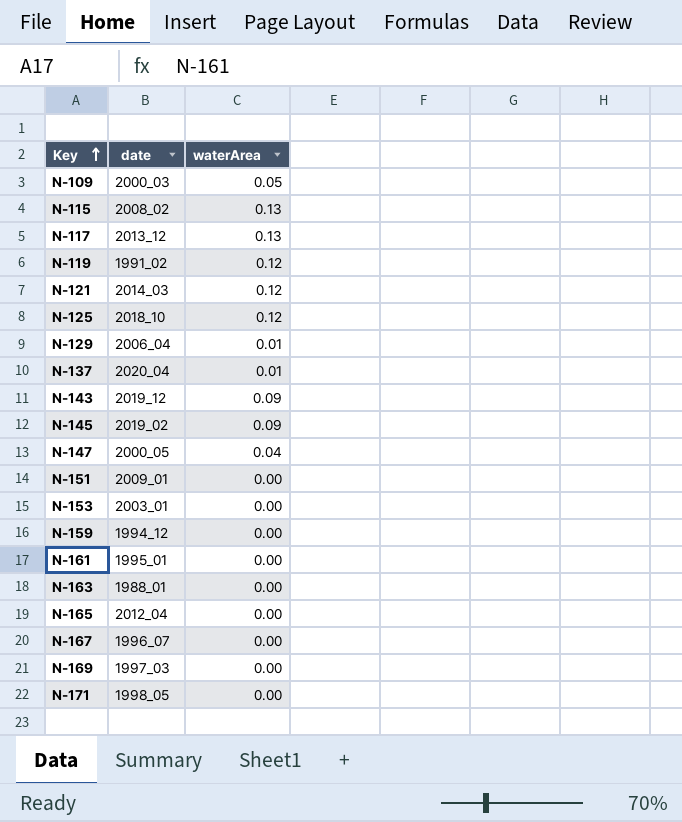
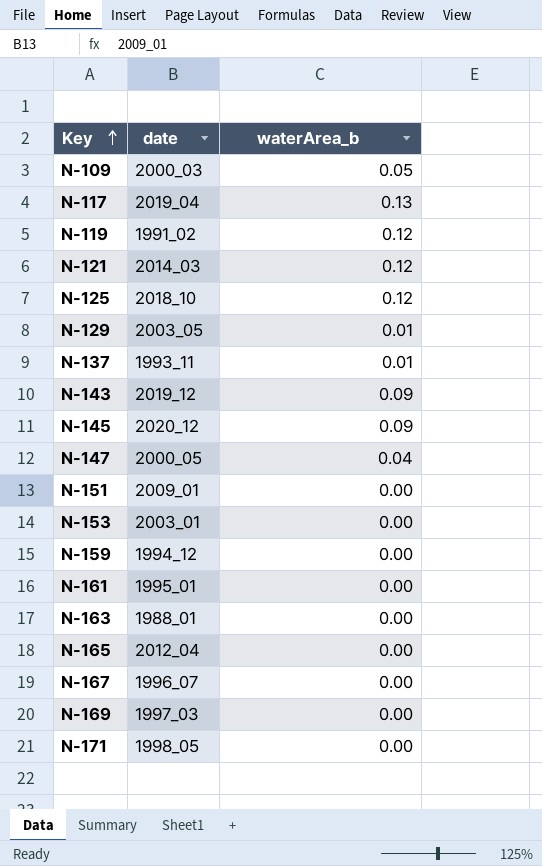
column name: waterArea -> waterArea_b
row N-115: 2008_02 | 0.13 -> none
N-117 | date: 2013_12 -> 2019_04
N-129 | date: 2006_04 -> 2003_05
N-137 | date: 2020_04 -> 1993_11
N-145 | date: 2019_02 -> 2020_12

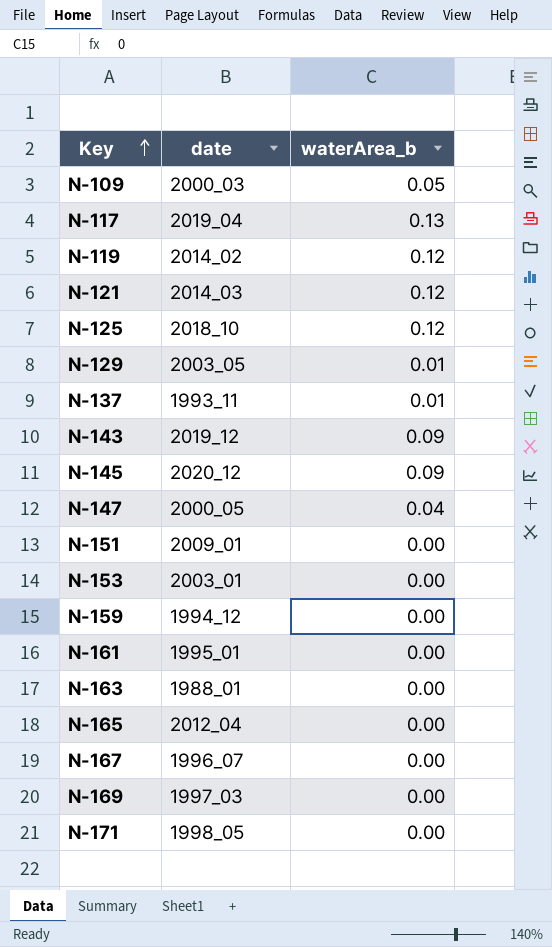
N-119 | date: 1991_02 -> 2014_02

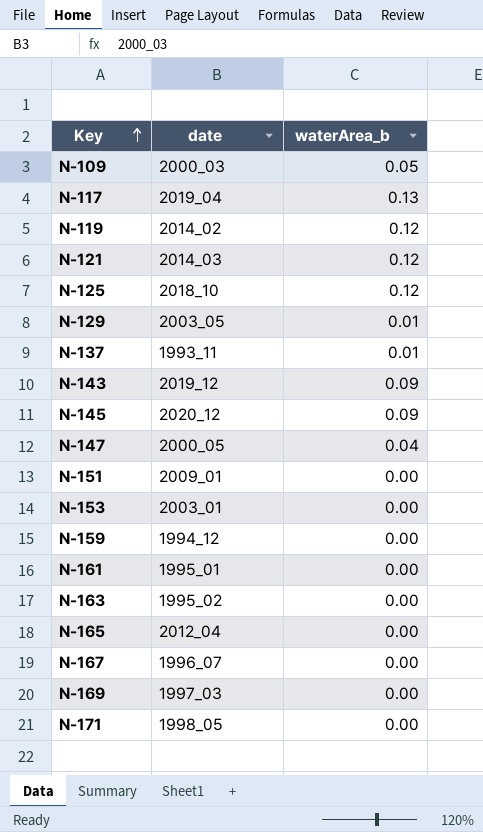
N-163 | date: 1988_01 -> 1995_02

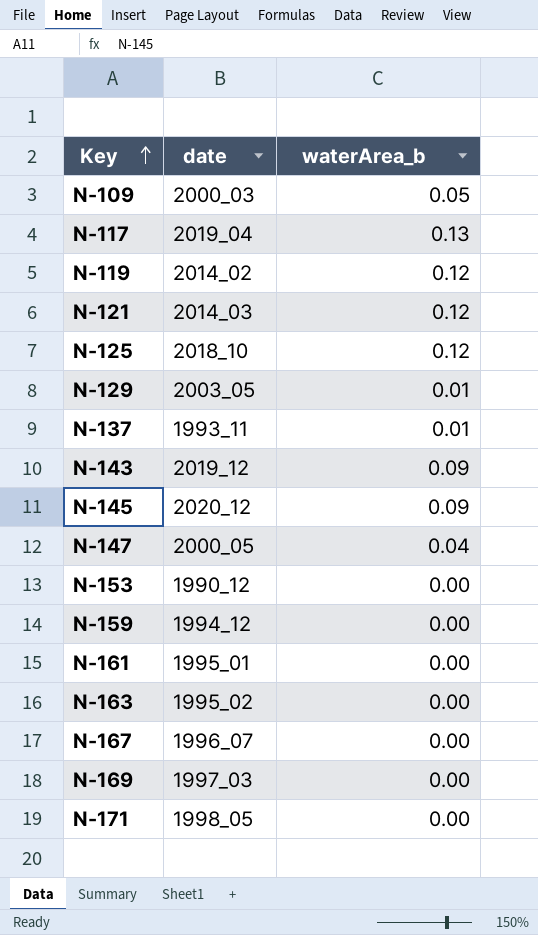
row N-151: 2009_01 | 0.00 -> none
row N-165: 2012_04 | 0.00 -> none
N-153 | date: 2003_01 -> 1990_12

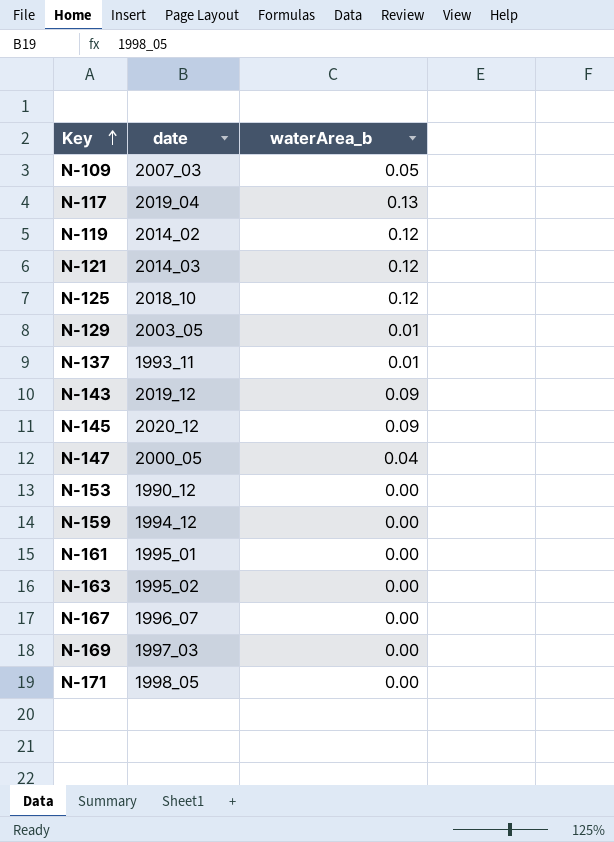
N-109 | date: 2000_03 -> 2007_03

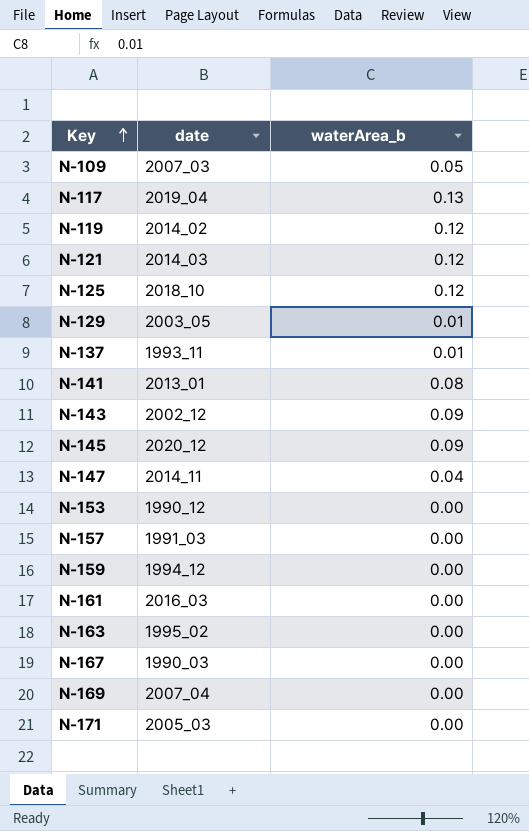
row N-141: none -> 2013_01 | 0.08
N-143 | date: 2019_12 -> 2002_12
N-147 | date: 2000_05 -> 2014_11
row N-157: none -> 1991_03 | 0.00
N-161 | date: 1995_01 -> 2016_03
N-167 | date: 1996_07 -> 1990_03
N-169 | date: 1997_03 -> 2007_04
N-171 | date: 1998_05 -> 2005_03

